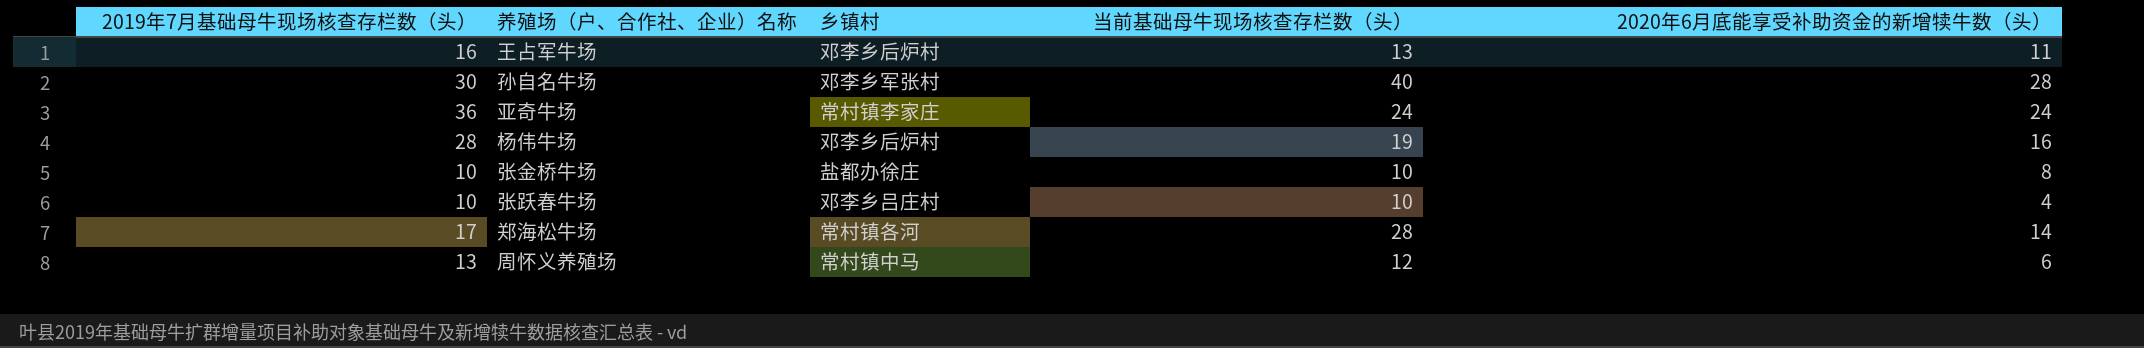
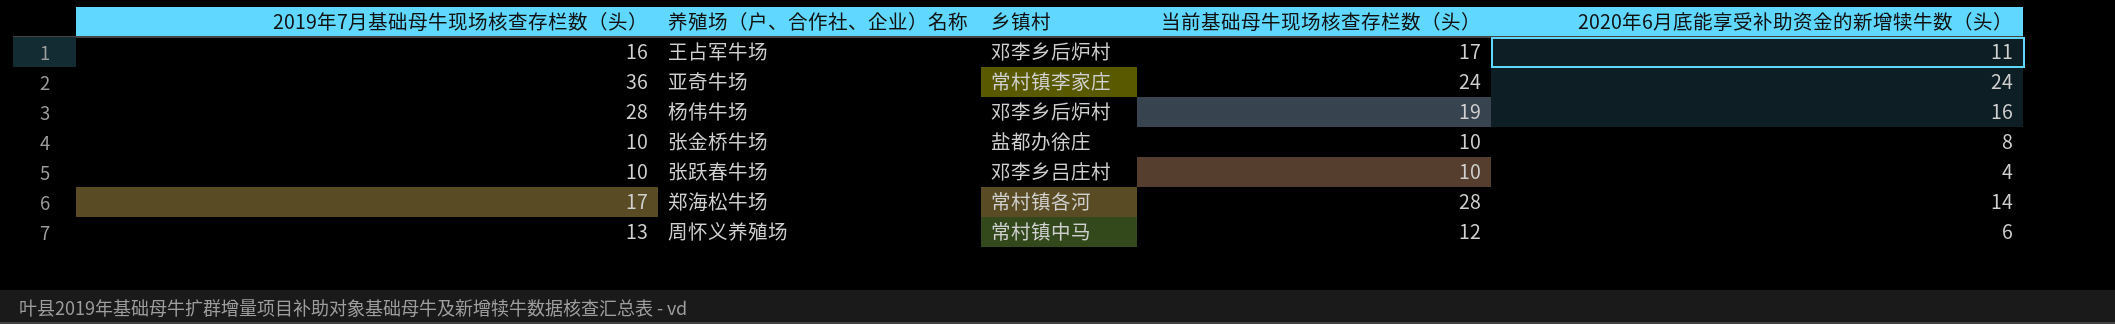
row 孙自名牛场: 30 | 邓李乡军张村 | 40 | 28 -> none
王占军牛场 | 当前基础母牛现场核查存栏数（头）: 13 -> 17

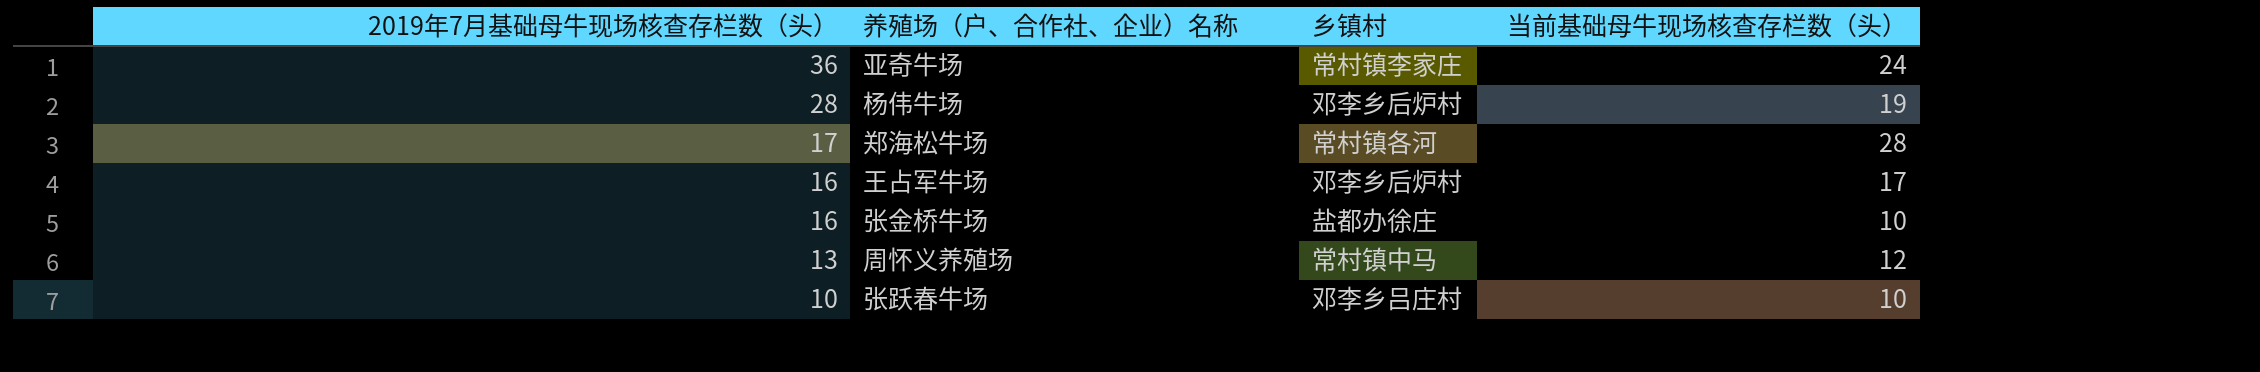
row order: none -> 2019年7月基础母牛现场核查存栏数（头） descending
column 2020年6月底能享受补助资金的新增犊牛数（头） | position: 5 -> none
张金桥牛场 | 2019年7月基础母牛现场核查存栏数（头）: 10 -> 16

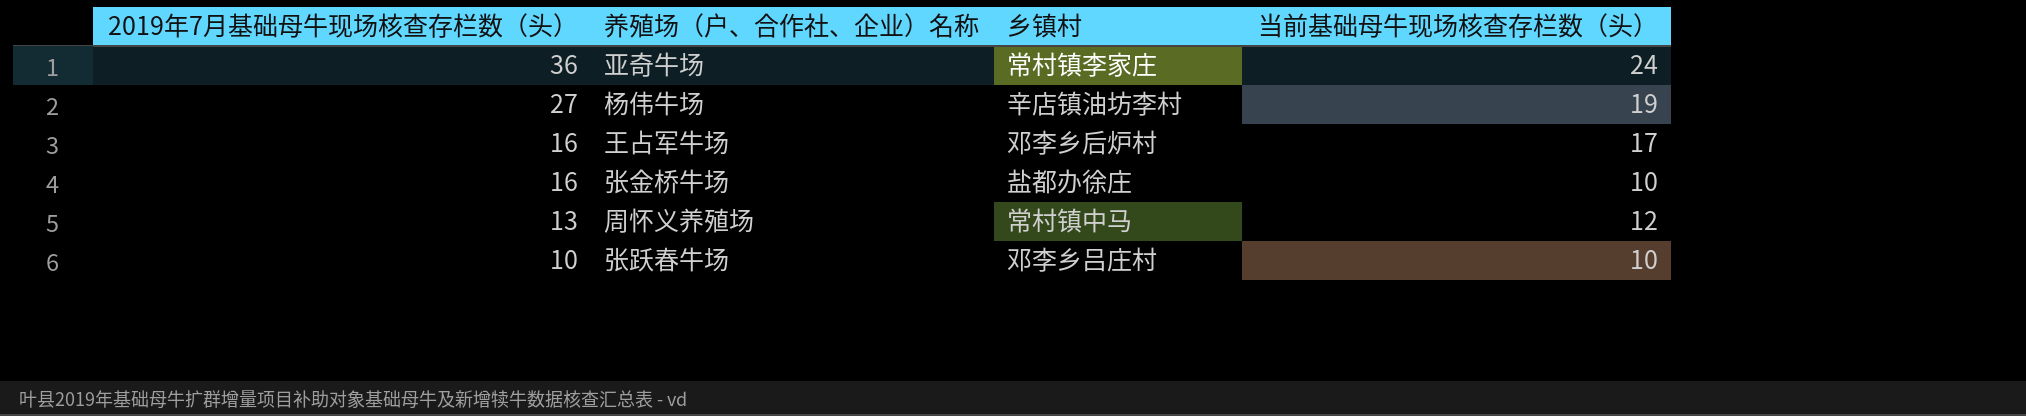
row 郑海松牛场: 17 | 常村镇各河 | 28 -> none
杨伟牛场 | 2019年7月基础母牛现场核查存栏数（头）: 28 -> 27
杨伟牛场 | 乡镇村: 邓李乡后炉村 -> 辛店镇油坊李村

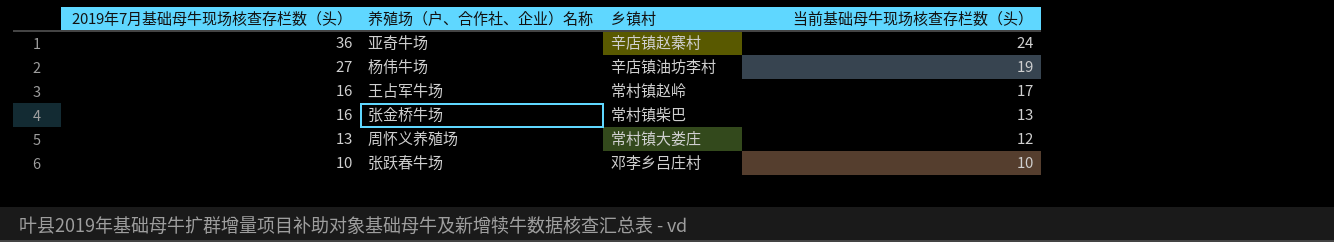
亚奇牛场 | 乡镇村: 常村镇李家庄 -> 辛店镇赵寨村
王占军牛场 | 乡镇村: 邓李乡后炉村 -> 常村镇赵岭
张金桥牛场 | 乡镇村: 盐都办徐庄 -> 常村镇柴巴
张金桥牛场 | 当前基础母牛现场核查存栏数（头）: 10 -> 13
周怀义养殖场 | 乡镇村: 常村镇中马 -> 常村镇大娄庄

